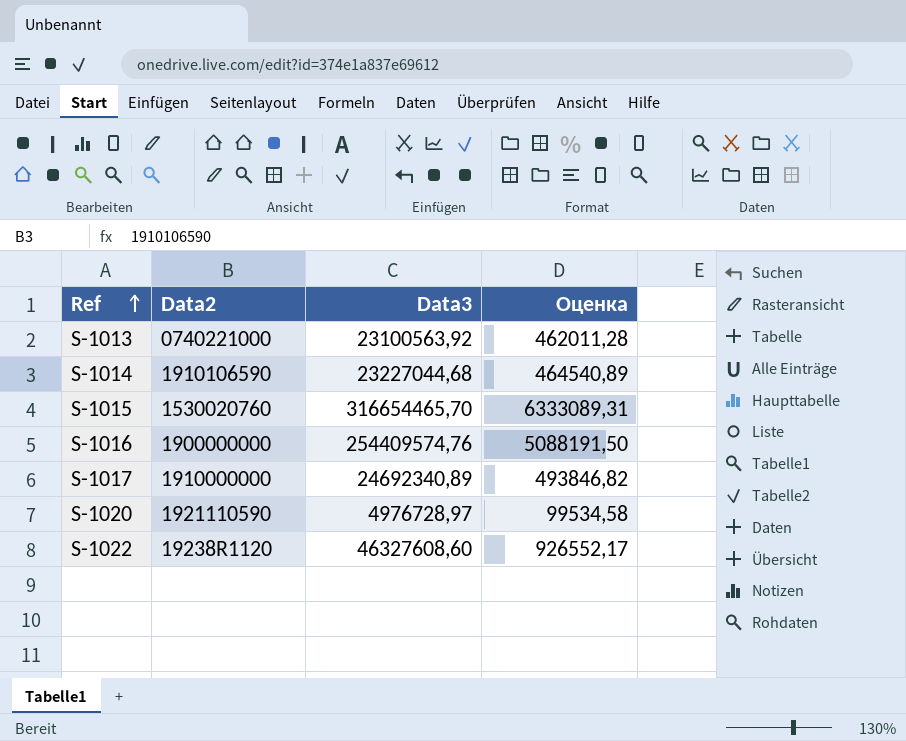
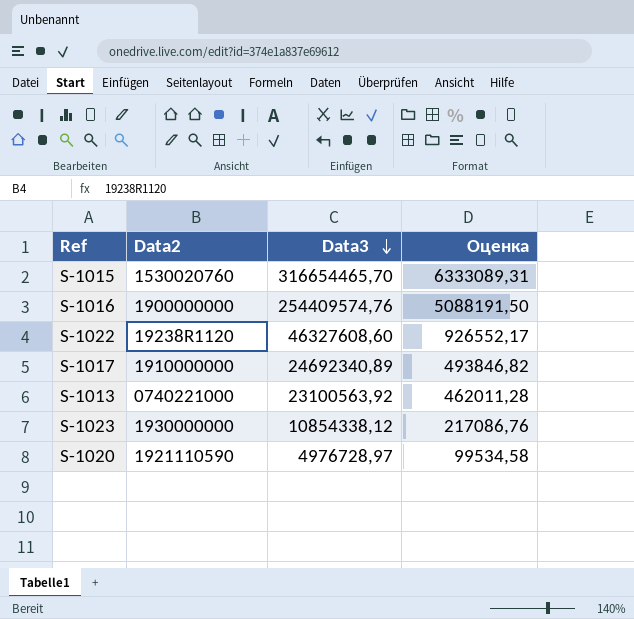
row order: Ref ascending -> Data3 descending
row S-1014: 1910106590 | 23227044,68 | 464540,89 -> none
row S-1023: none -> 1930000000 | 10854338,12 | 217086,76

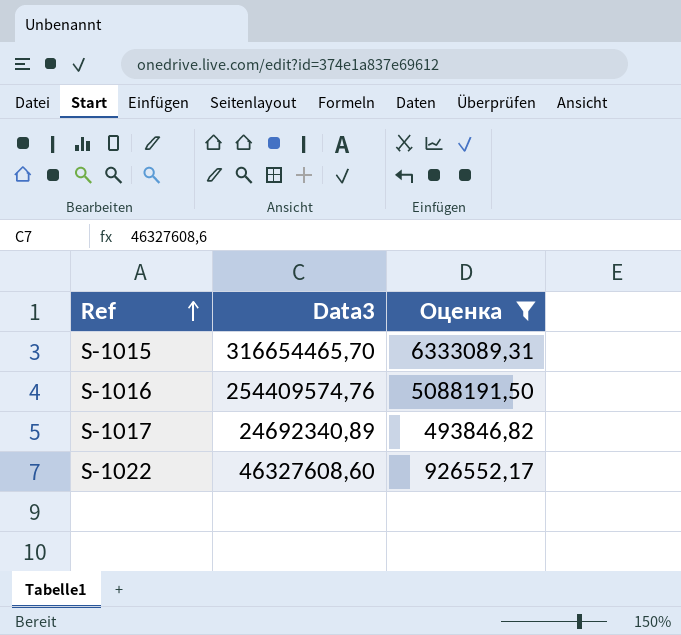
filter: none -> Оценка >= 493846,82
row order: Data3 descending -> Ref ascending
column Data2 | position: 2 -> none

